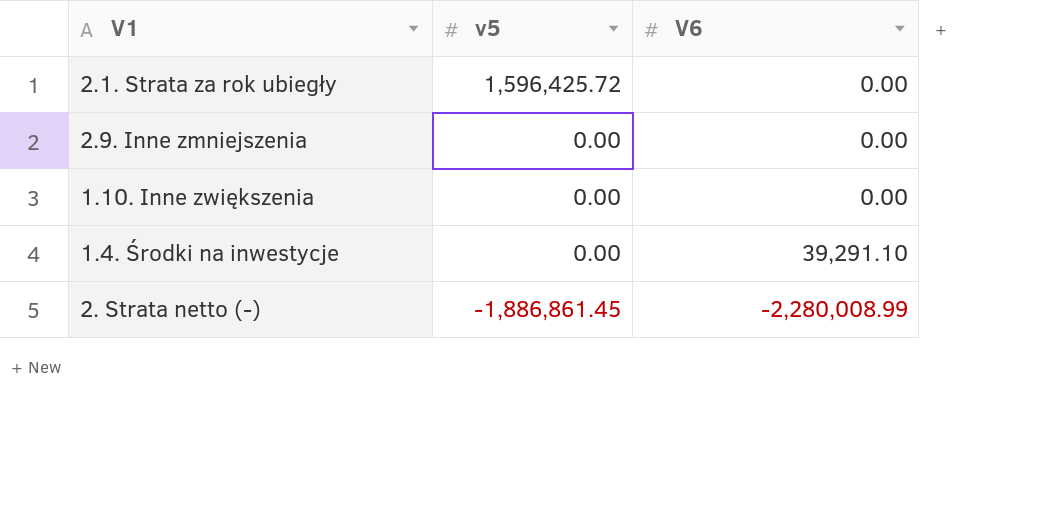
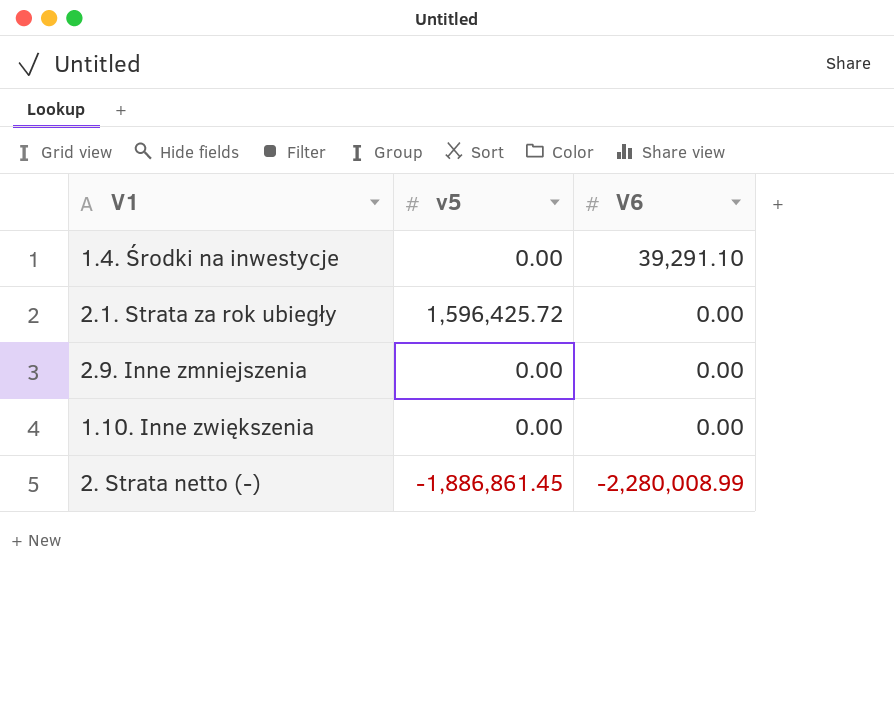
row order: v5 descending -> V6 descending

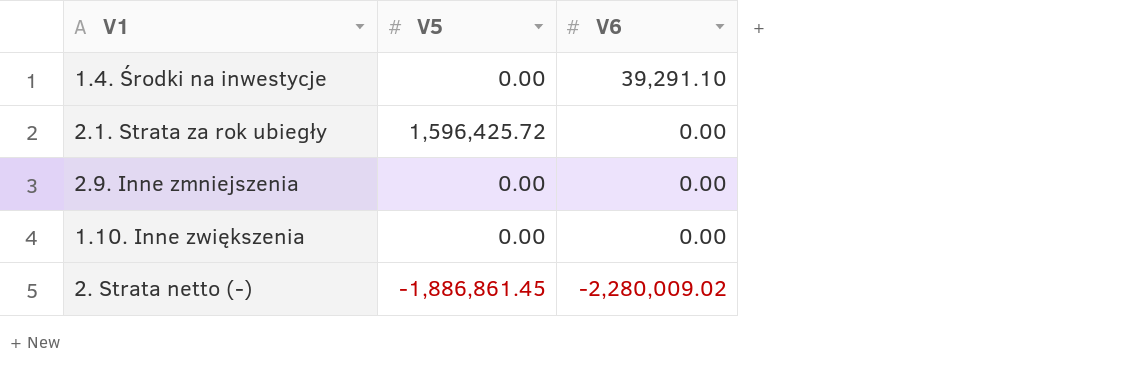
column name: v5 -> V5
2. Strata netto (-) | V6: -2,280,008.99 -> -2,280,009.02

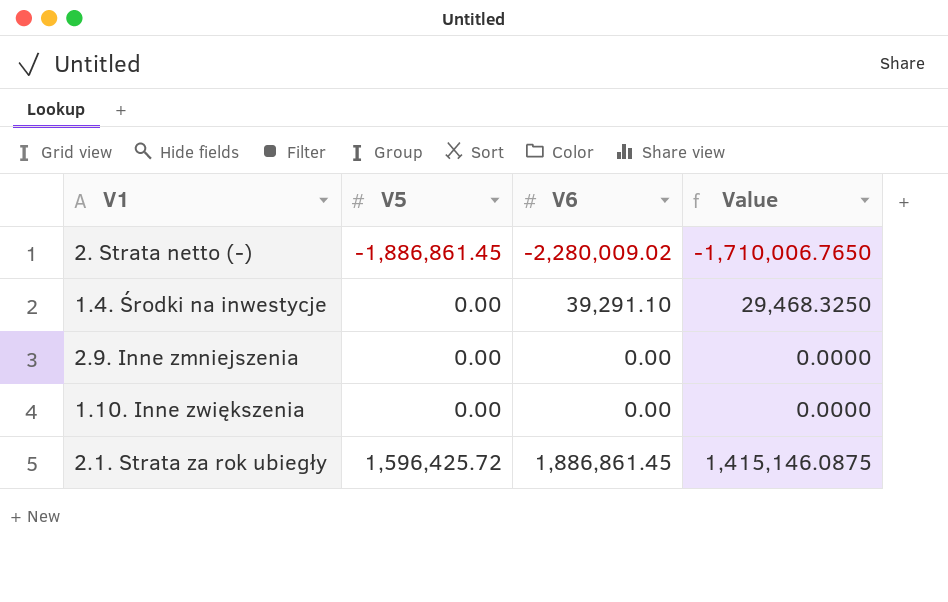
row order: V6 descending -> V5 ascending
column Value | formula: none -> [V6] * 0.75
2.1. Strata za rok ubiegły | V6: 0.00 -> 1,886,861.45

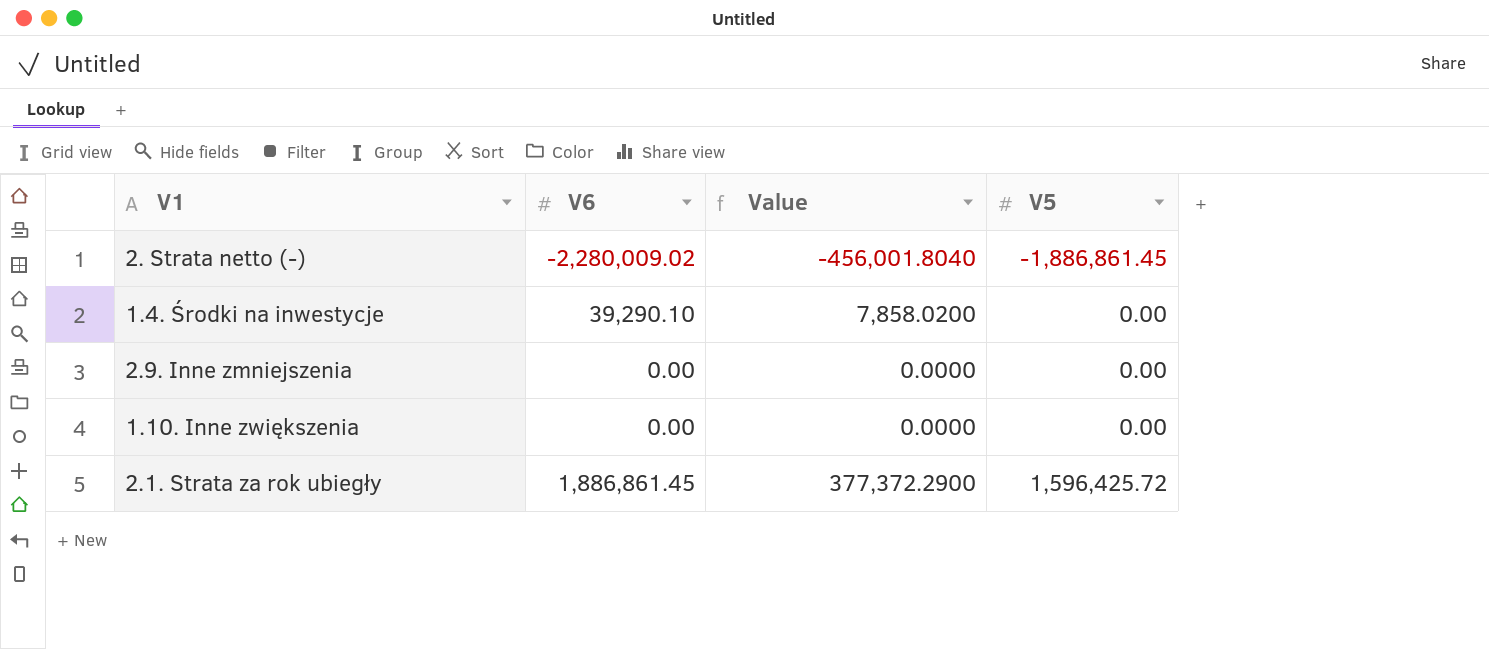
column Value | formula: [V6] * 0.75 -> [V6] * 0.2
column V5 | position: 2 -> 4
1.4. Środki na inwestycje | V6: 39,291.10 -> 39,290.10

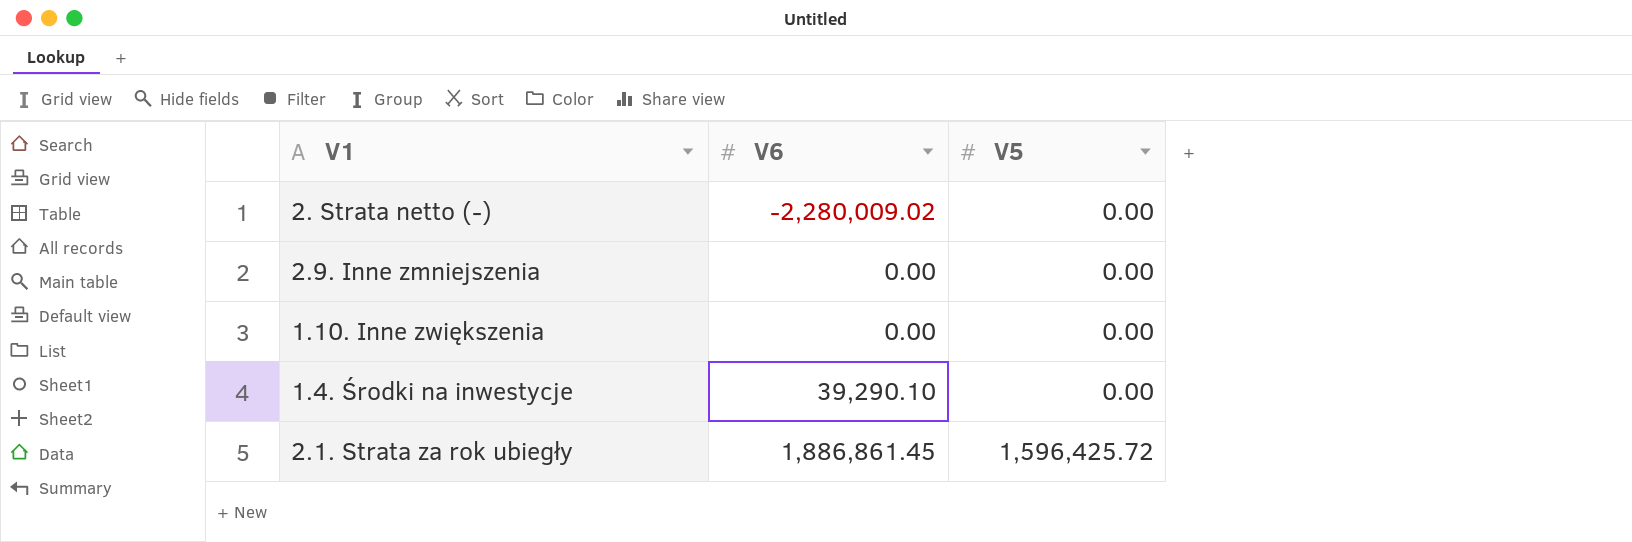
row order: V5 ascending -> V6 ascending
column Value | formula: [V6] * 0.2 -> none
2. Strata netto (-) | V5: -1,886,861.45 -> 0.00

